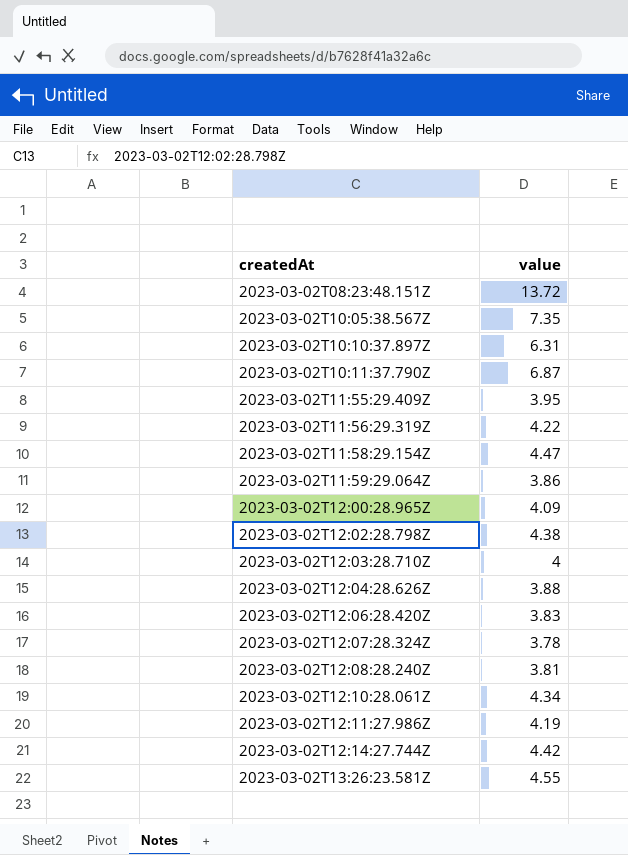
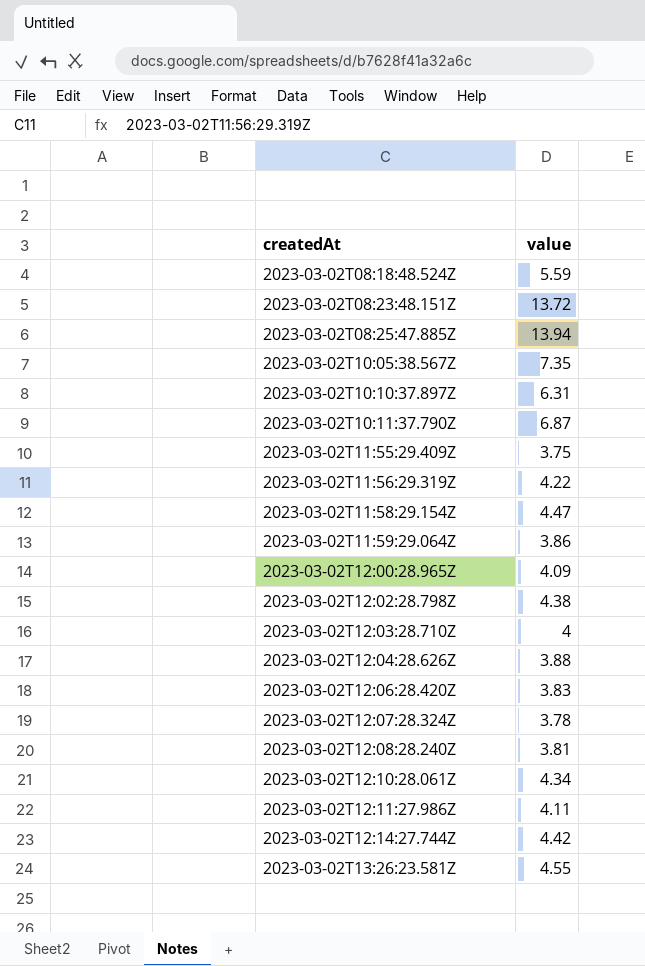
row 2023-03-02T08:18:48.524Z: none -> 5.59
row 2023-03-02T08:25:47.885Z: none -> 13.94
2023-03-02T11:55:29.409Z | value: 3.95 -> 3.75
2023-03-02T12:11:27.986Z | value: 4.19 -> 4.11

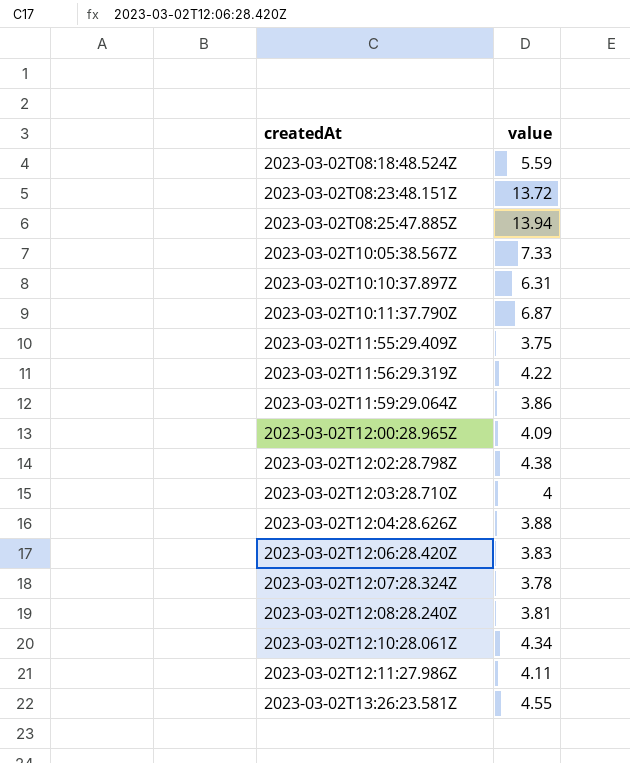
row 2023-03-02T11:58:29.154Z: 4.47 -> none
row 2023-03-02T12:14:27.744Z: 4.42 -> none
2023-03-02T10:05:38.567Z | value: 7.35 -> 7.33

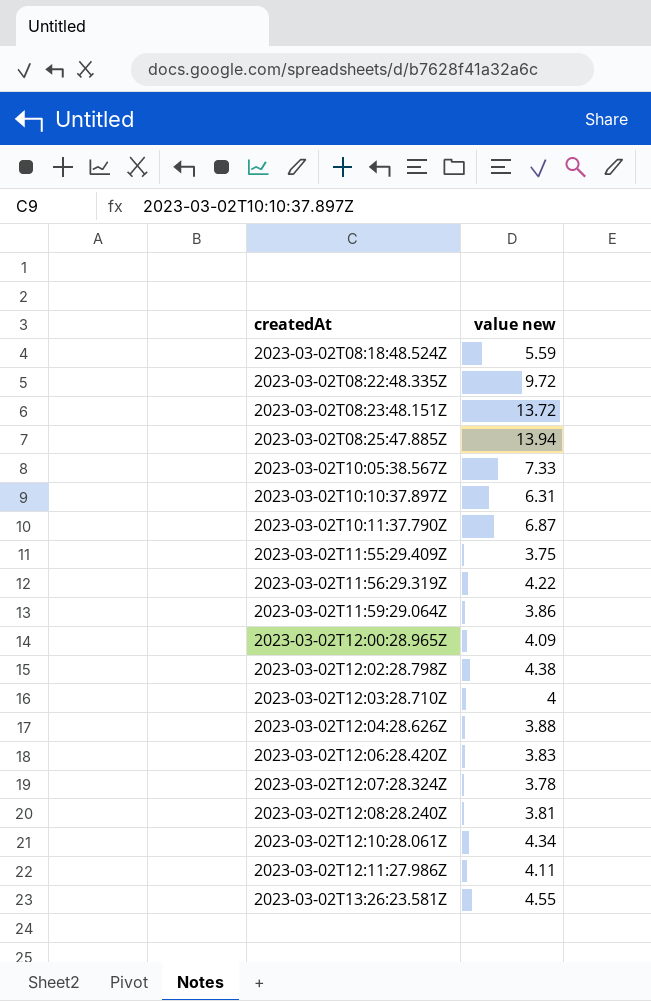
column name: value -> value new
row 2023-03-02T08:22:48.335Z: none -> 9.72

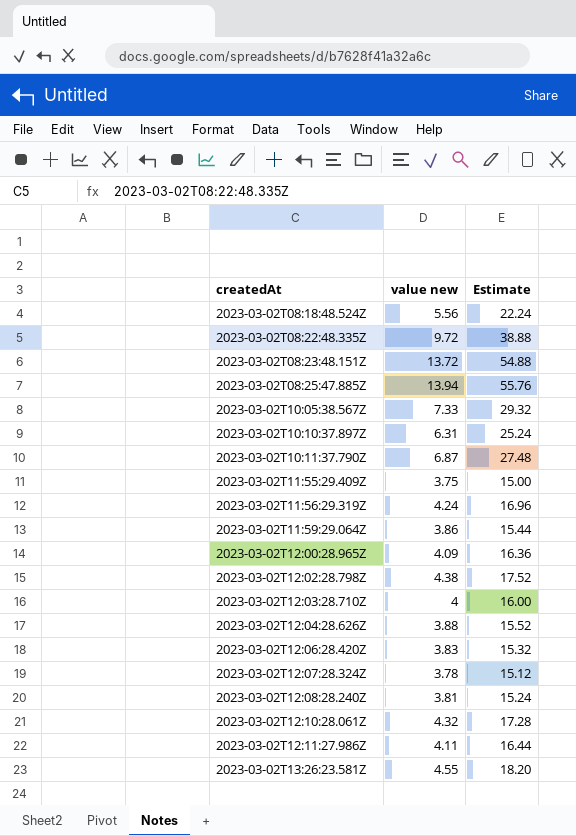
column Estimate | formula: none -> [value new] * 4
2023-03-02T08:18:48.524Z | value new: 5.59 -> 5.56
2023-03-02T11:56:29.319Z | value new: 4.22 -> 4.24
2023-03-02T12:10:28.061Z | value new: 4.34 -> 4.32

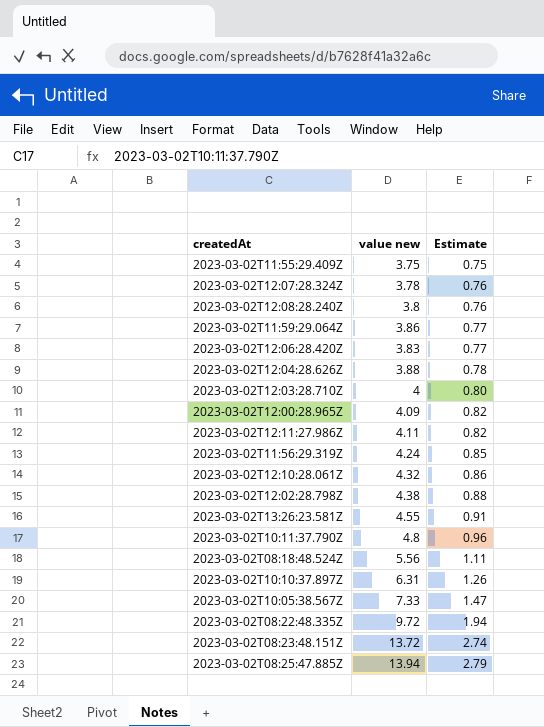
row order: createdAt ascending -> Estimate ascending
column Estimate | formula: [value new] * 4 -> [value new] * 0.2
2023-03-02T12:08:28.240Z | value new: 3.81 -> 3.8
2023-03-02T10:11:37.790Z | value new: 6.87 -> 4.8

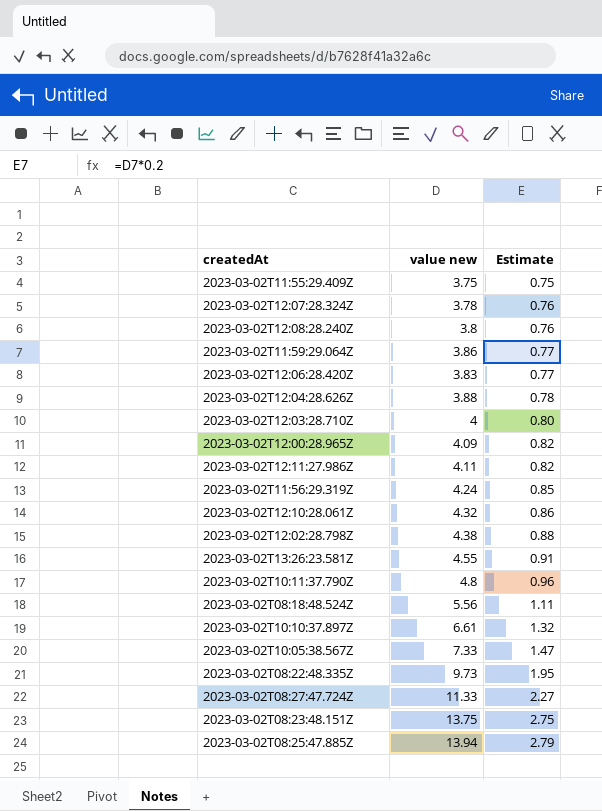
2023-03-02T10:10:37.897Z | value new: 6.31 -> 6.61
2023-03-02T10:10:37.897Z | Estimate: 1.26 -> 1.32
2023-03-02T08:22:48.335Z | value new: 9.72 -> 9.73
2023-03-02T08:22:48.335Z | Estimate: 1.94 -> 1.95
row 2023-03-02T08:27:47.724Z: none -> 11.33 | 2.27
2023-03-02T08:23:48.151Z | value new: 13.72 -> 13.75
2023-03-02T08:23:48.151Z | Estimate: 2.74 -> 2.75

